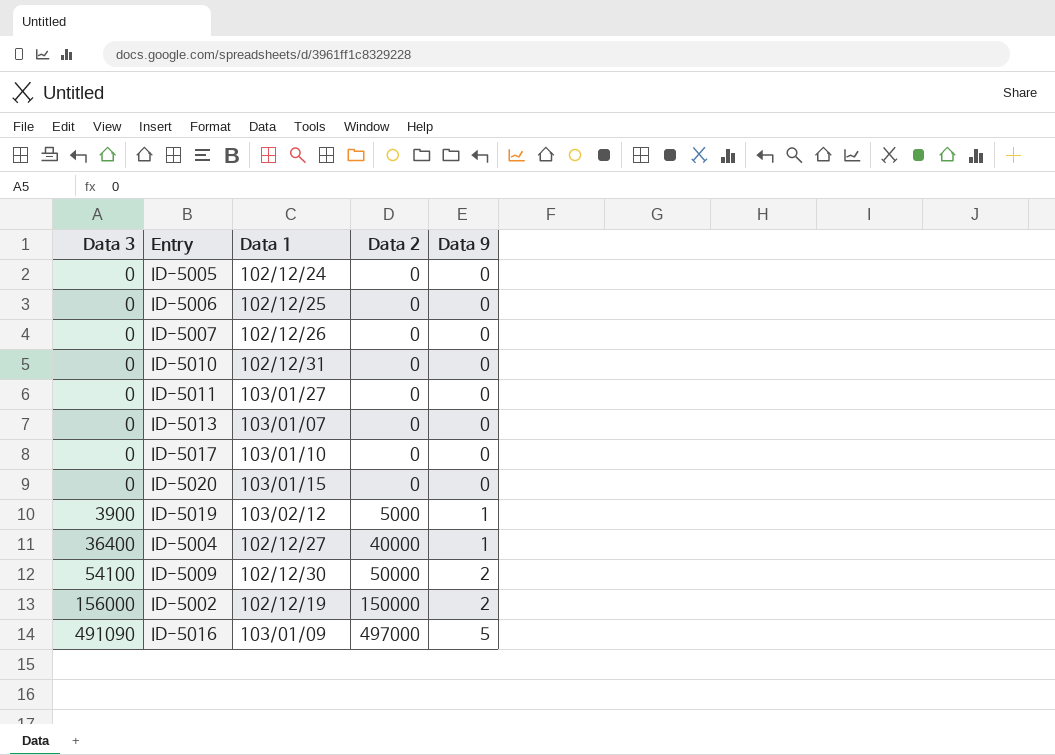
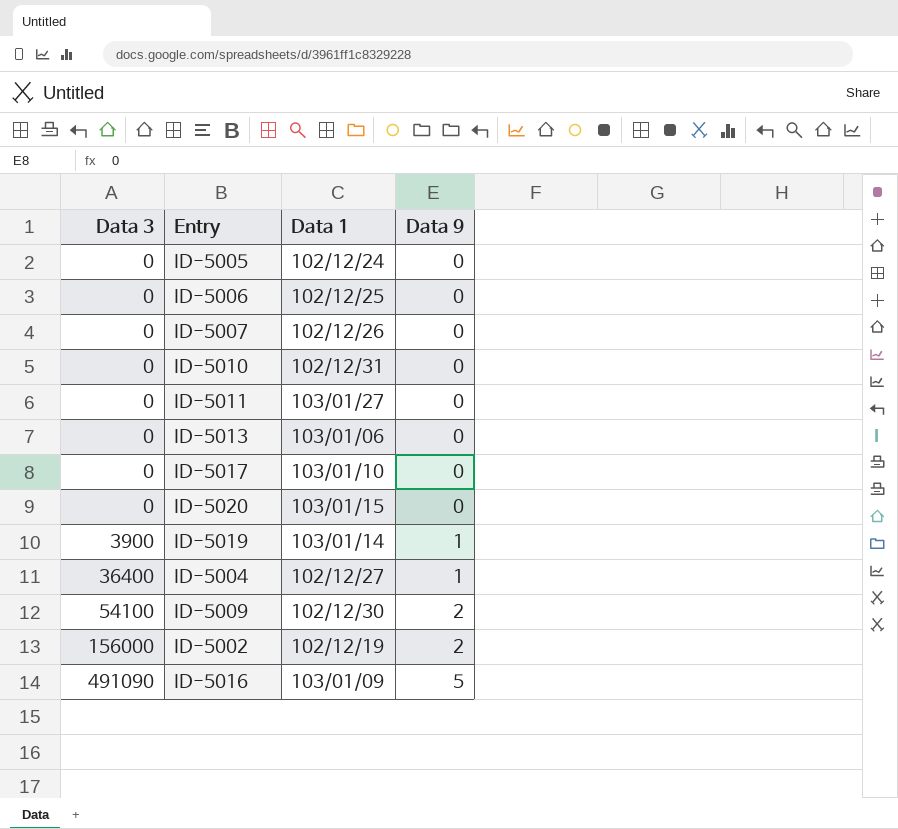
column Data 2 | position: 4 -> none
ID-5013 | Data 1: 103/01/07 -> 103/01/06
ID-5019 | Data 1: 103/02/12 -> 103/01/14

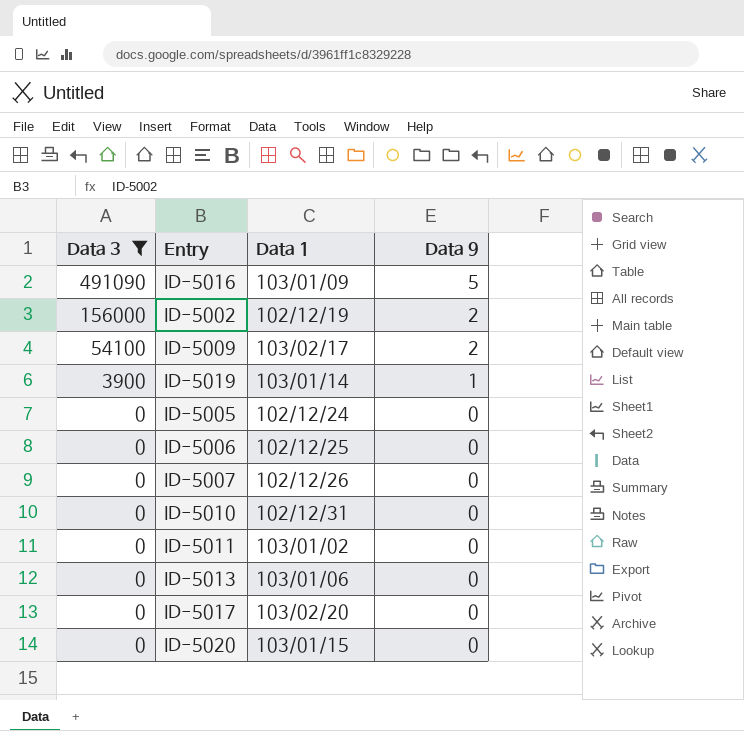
filter: none -> Data 3 != 36400
row order: Data 3 ascending -> Data 3 descending
ID-5009 | Data 1: 102/12/30 -> 103/02/17
ID-5011 | Data 1: 103/01/27 -> 103/01/02
ID-5017 | Data 1: 103/01/10 -> 103/02/20

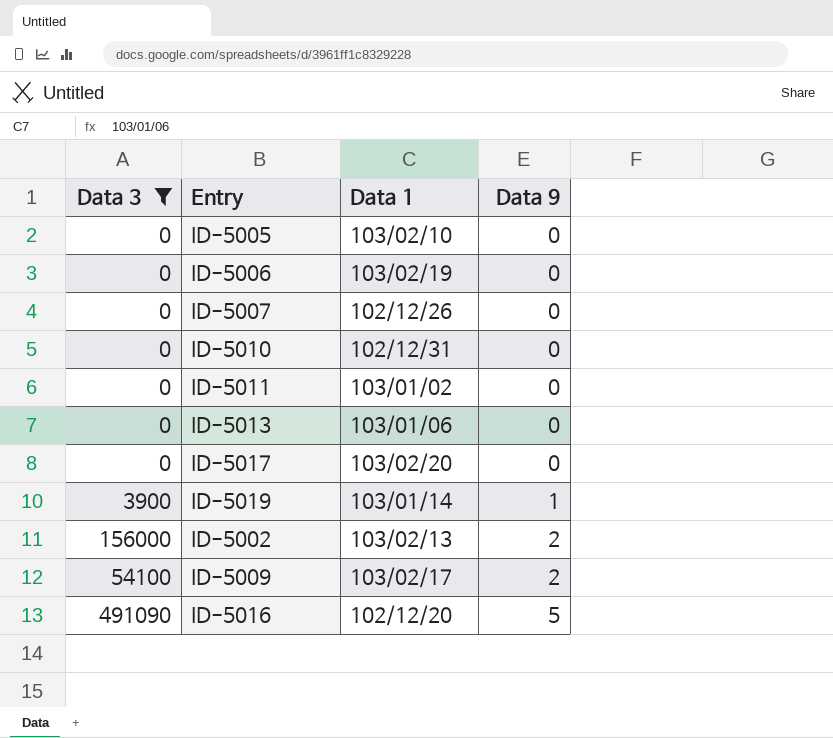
row order: Data 3 descending -> Data 9 ascending
row ID-5020: 0 | 103/01/15 | 0 -> none
ID-5005 | Data 1: 102/12/24 -> 103/02/10
ID-5006 | Data 1: 102/12/25 -> 103/02/19
ID-5002 | Data 1: 102/12/19 -> 103/02/13
ID-5016 | Data 1: 103/01/09 -> 102/12/20

